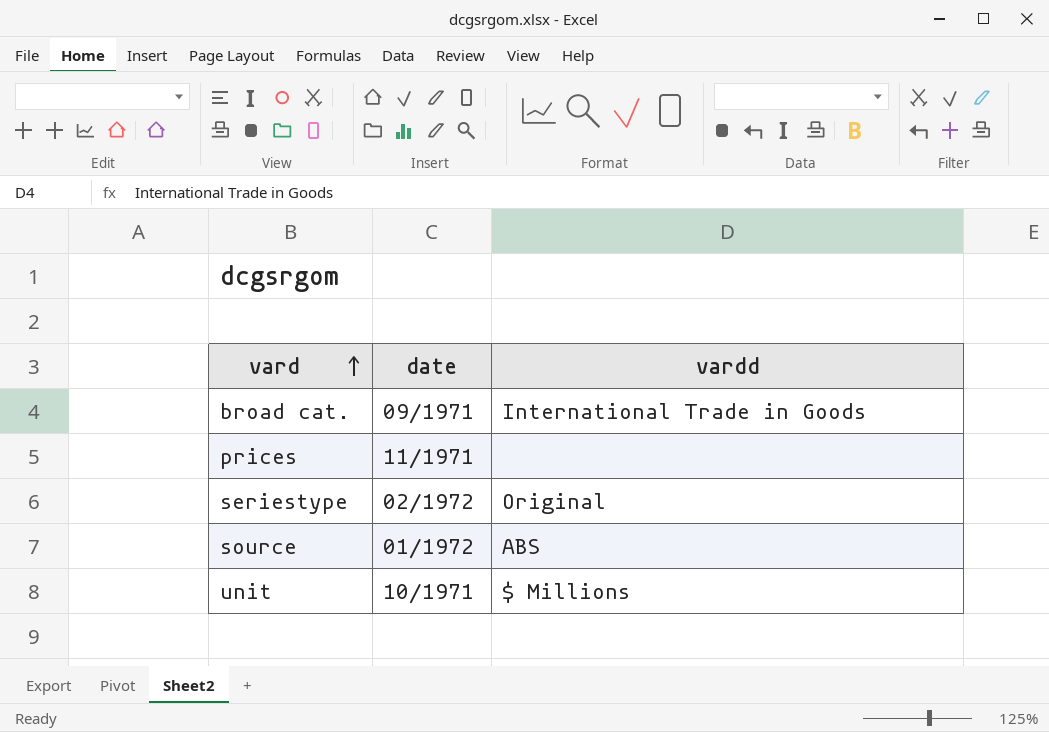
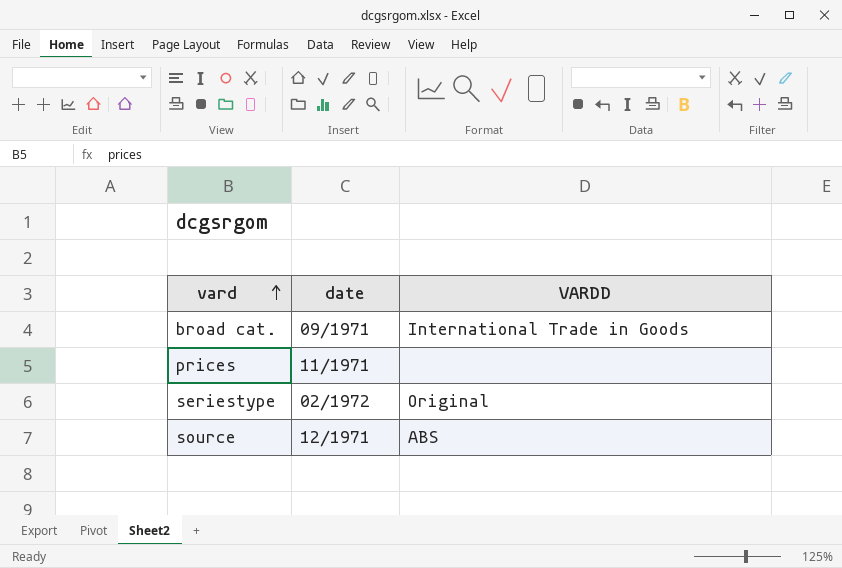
column name: vardd -> VARDD
row unit: 10/1971 | $ Millions -> none
source | date: 01/1972 -> 12/1971

